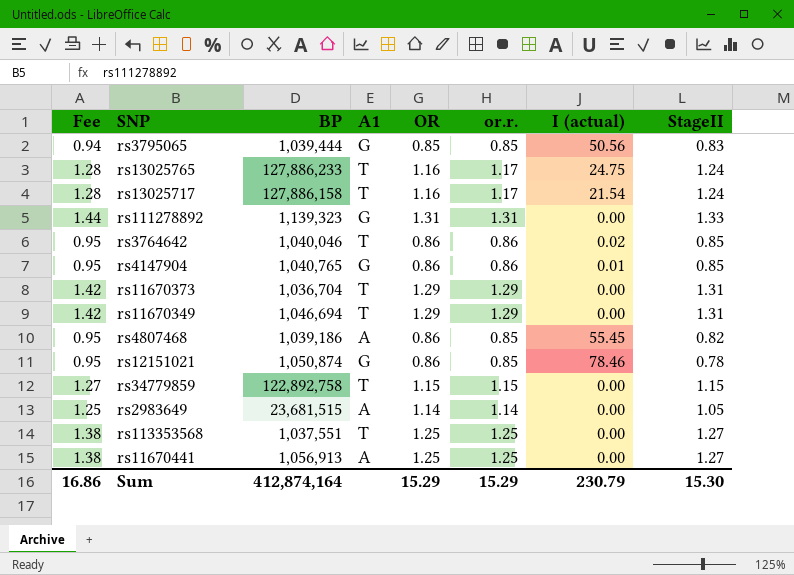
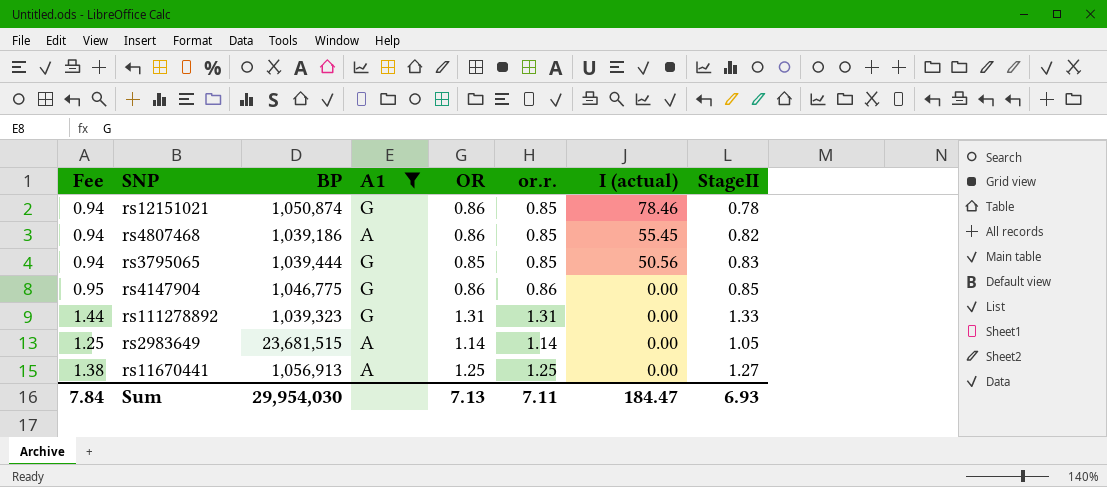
filter: none -> A1 != T
row order: none -> I (actual) descending
column Fee | formula: [OR] * 1.1 -> [or.r.] * 1.1
rs4147904 | BP: 1,040,765 -> 1,046,775
rs4147904 | I (actual): 0.01 -> 0.00
rs111278892 | BP: 1,139,323 -> 1,039,323
Sum | Fee: 16.86 -> 7.84
Sum | BP: 412,874,164 -> 29,954,030
Sum | OR: 15.29 -> 7.13
Sum | or.r.: 15.29 -> 7.11
Sum | I (actual): 230.79 -> 184.47
Sum | StageII: 15.30 -> 6.93

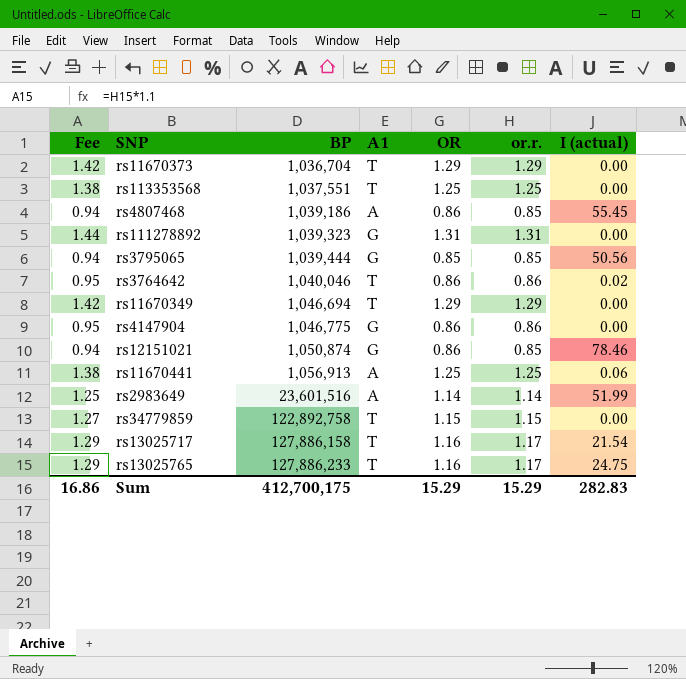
filter: A1 != T -> none
row order: I (actual) descending -> BP ascending
column StageII | position: 8 -> none
rs11670441 | I (actual): 0.00 -> 0.06
rs2983649 | BP: 23,681,515 -> 23,601,516
rs2983649 | I (actual): 0.00 -> 51.99
Sum | Fee: 7.84 -> 16.86
Sum | BP: 29,954,030 -> 412,700,175
Sum | OR: 7.13 -> 15.29
Sum | or.r.: 7.11 -> 15.29
Sum | I (actual): 184.47 -> 282.83

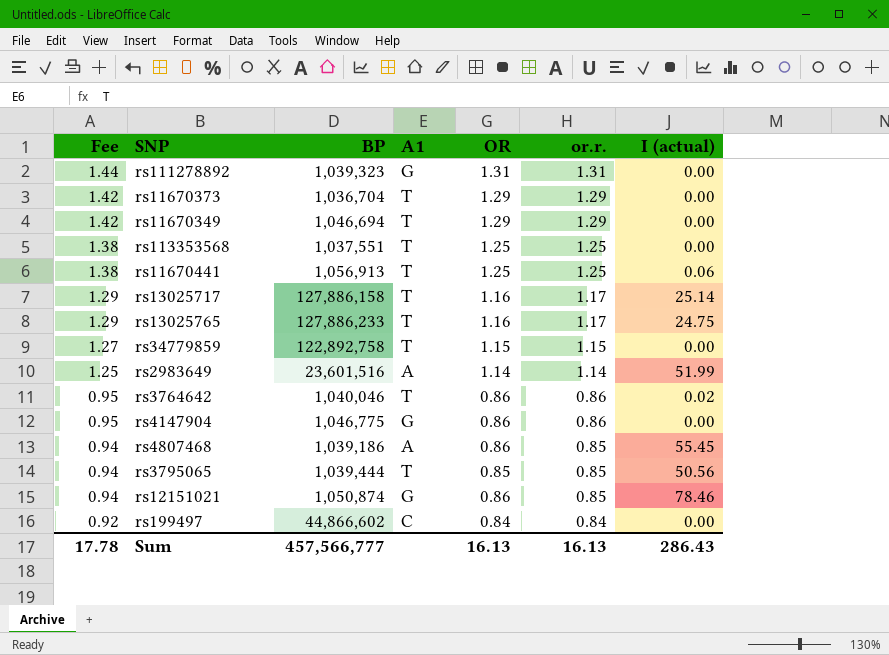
row order: BP ascending -> Fee descending
rs11670441 | A1: A -> T
rs13025717 | I (actual): 21.54 -> 25.14
rs3795065 | A1: G -> T
row rs199497: none -> 0.92 | 44,866,602 | C | 0.84 | 0.84 | 0.00
Sum | Fee: 16.86 -> 17.78
Sum | BP: 412,700,175 -> 457,566,777
Sum | OR: 15.29 -> 16.13
Sum | or.r.: 15.29 -> 16.13
Sum | I (actual): 282.83 -> 286.43

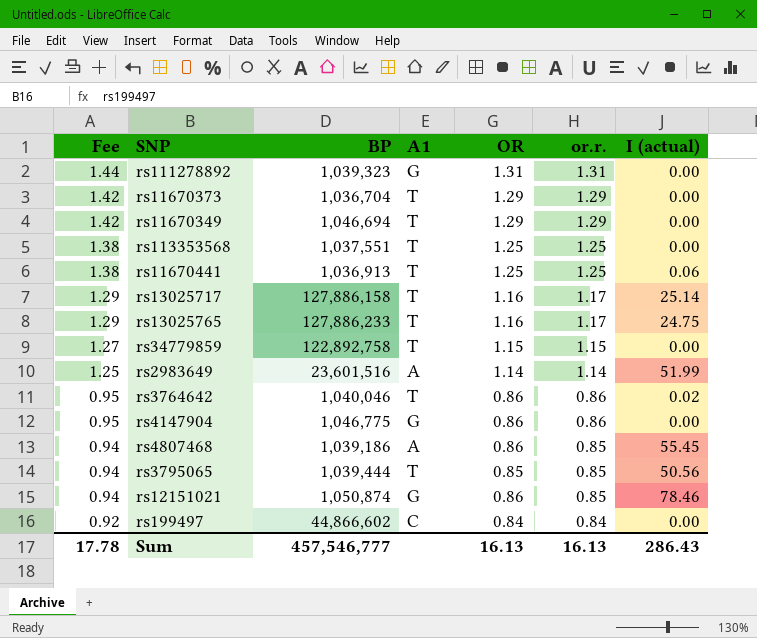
rs11670441 | BP: 1,056,913 -> 1,036,913
Sum | BP: 457,566,777 -> 457,546,777

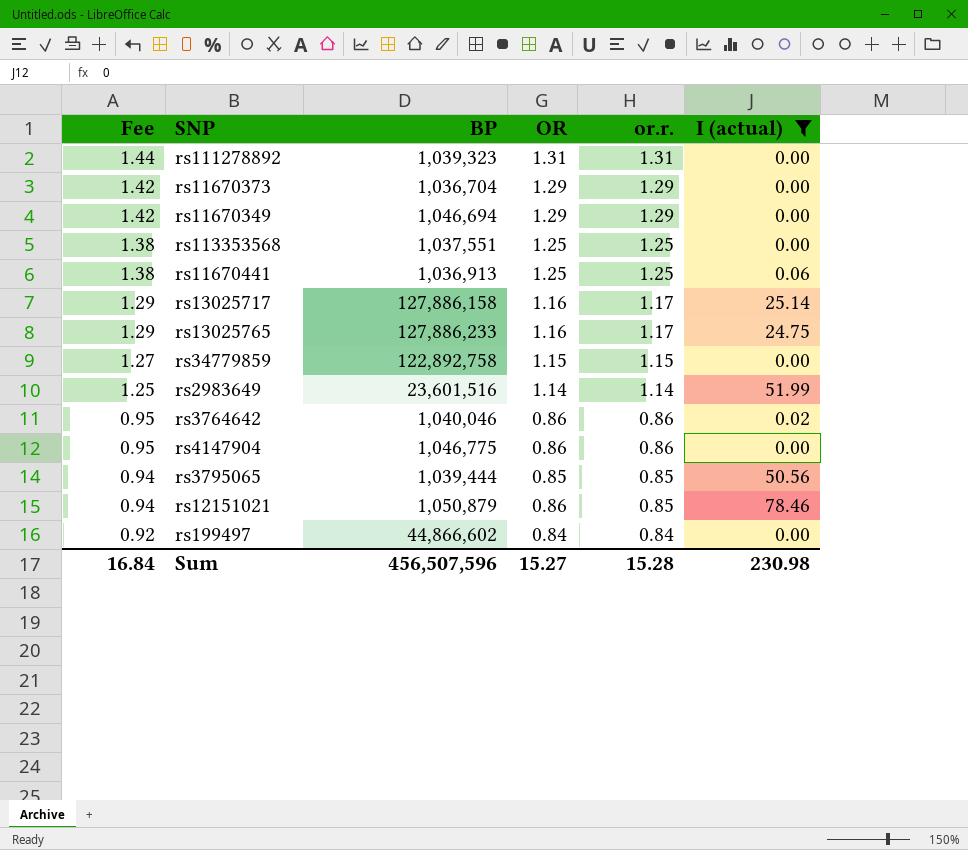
filter: none -> I (actual) != 55.45
column A1 | position: 4 -> none
rs12151021 | BP: 1,050,874 -> 1,050,879
Sum | Fee: 17.78 -> 16.84
Sum | BP: 457,546,777 -> 456,507,596
Sum | OR: 16.13 -> 15.27
Sum | or.r.: 16.13 -> 15.28
Sum | I (actual): 286.43 -> 230.98

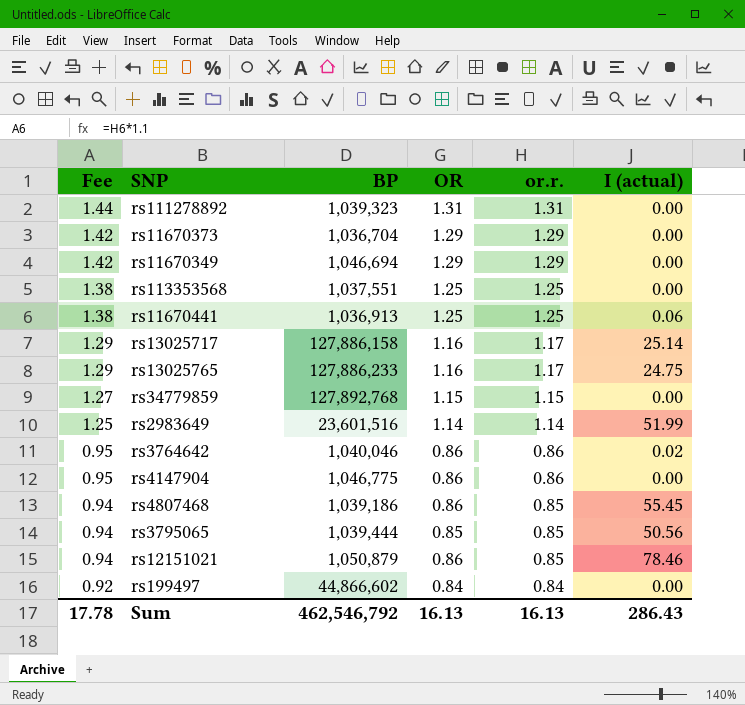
filter: I (actual) != 55.45 -> none
rs34779859 | BP: 122,892,758 -> 127,892,768
Sum | Fee: 16.84 -> 17.78
Sum | BP: 456,507,596 -> 462,546,792
Sum | OR: 15.27 -> 16.13
Sum | or.r.: 15.28 -> 16.13
Sum | I (actual): 230.98 -> 286.43

